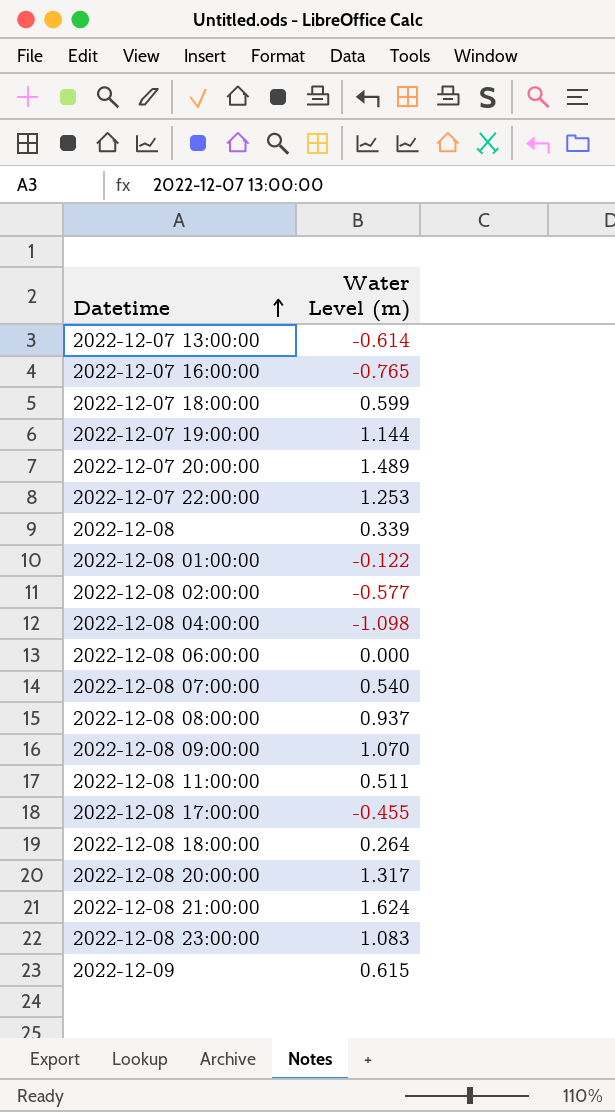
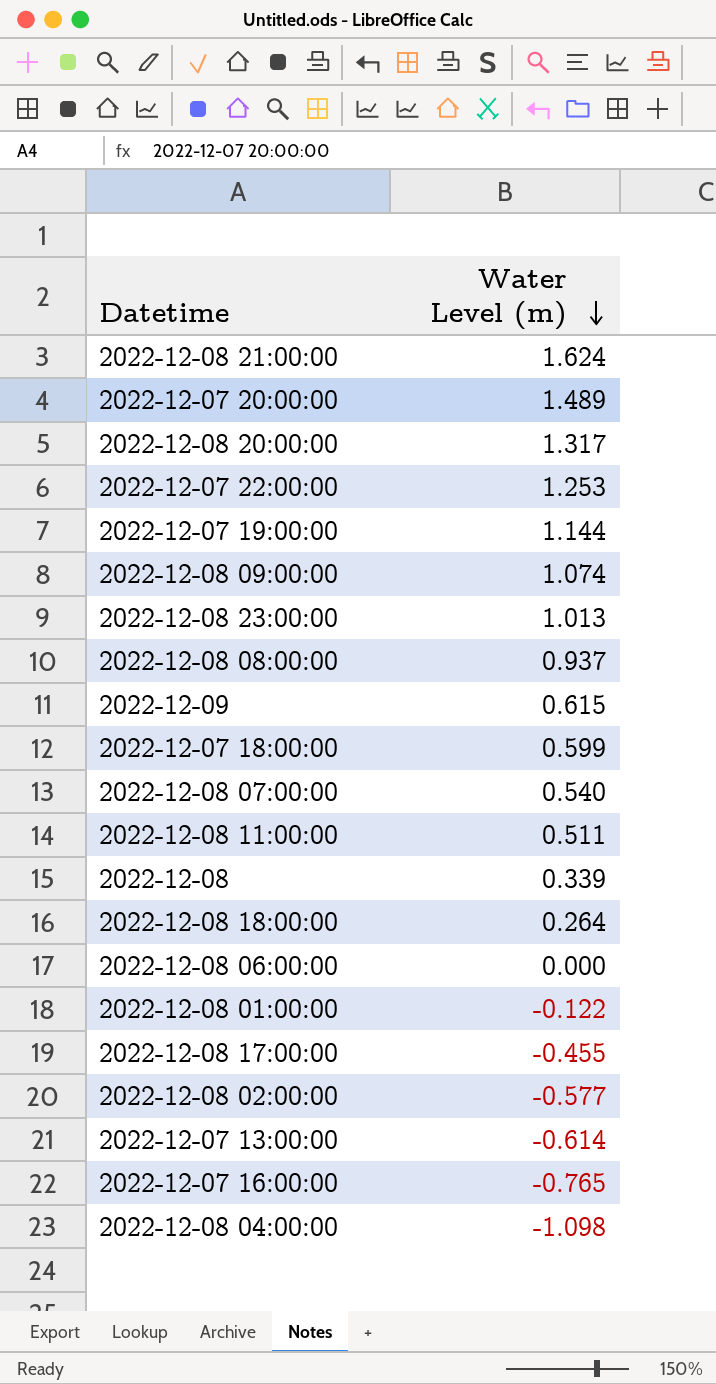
row order: Datetime ascending -> Water Level (m) descending
2022-12-08 09:00:00 | Water Level (m): 1.070 -> 1.074
2022-12-08 23:00:00 | Water Level (m): 1.083 -> 1.013

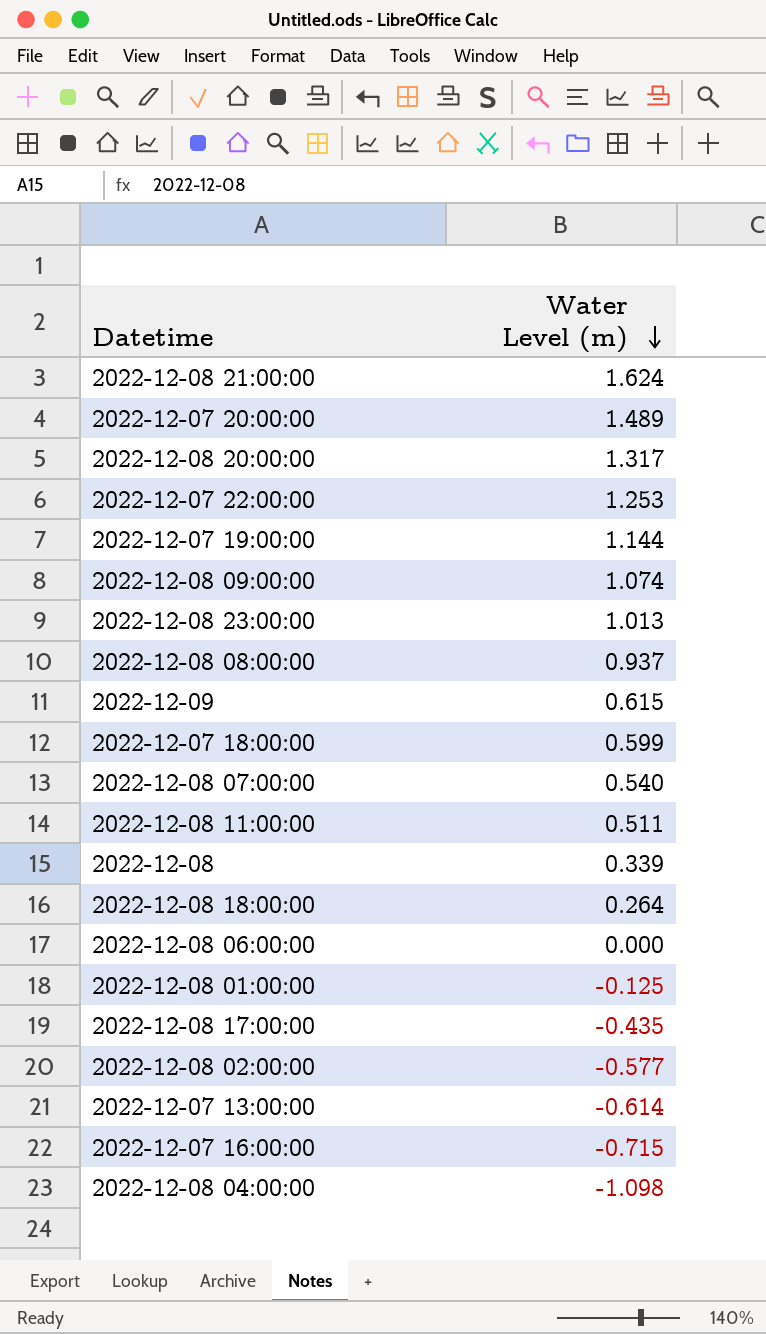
2022-12-08 01:00:00 | Water Level (m): -0.122 -> -0.125
2022-12-08 17:00:00 | Water Level (m): -0.455 -> -0.435
2022-12-07 16:00:00 | Water Level (m): -0.765 -> -0.715

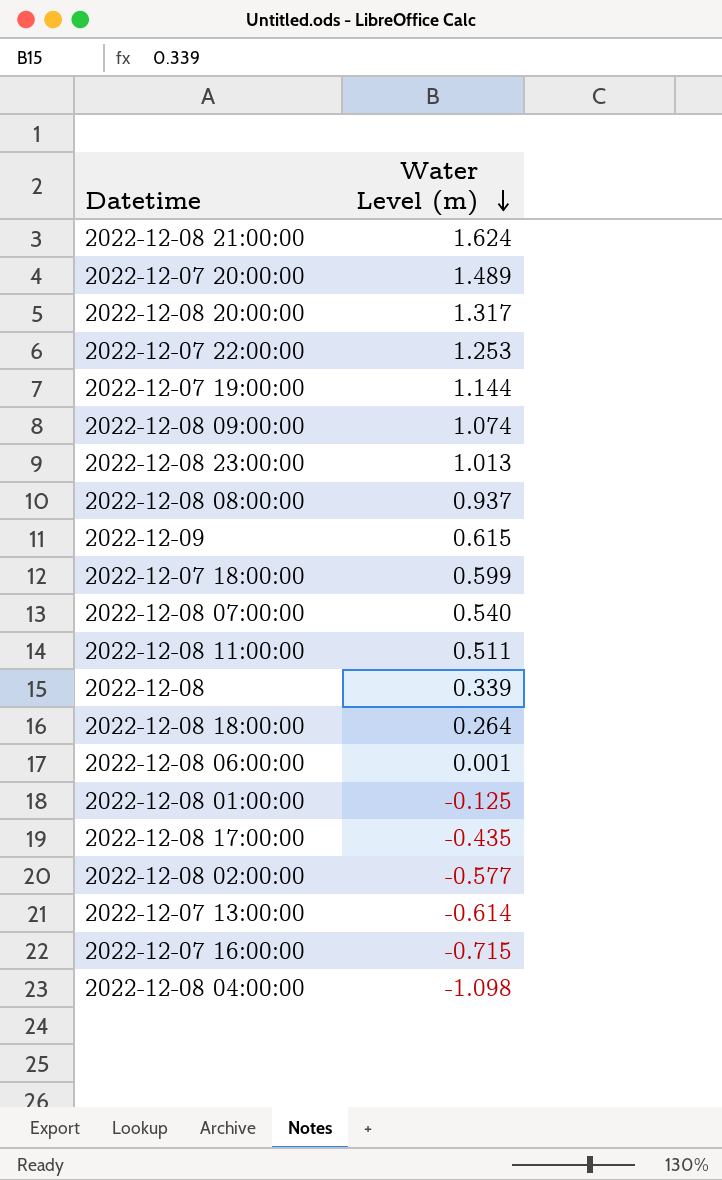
2022-12-08 06:00:00 | Water Level (m): 0.000 -> 0.001

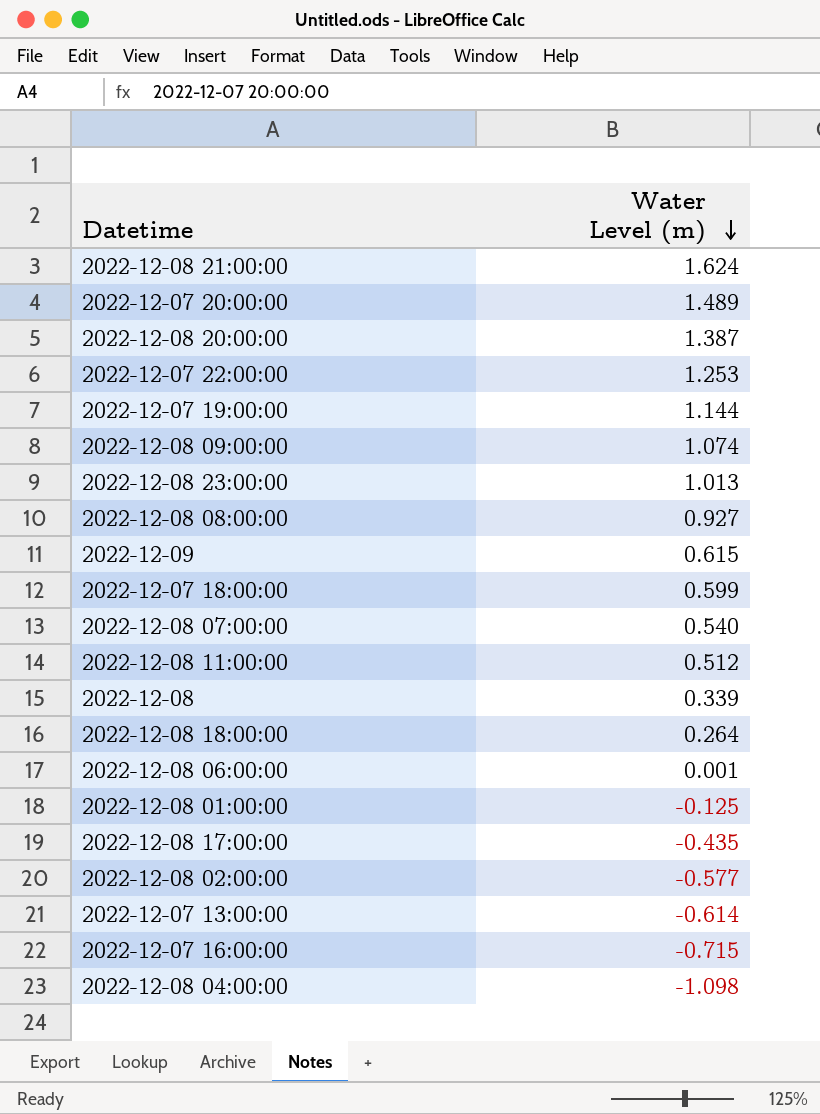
2022-12-08 20:00:00 | Water Level (m): 1.317 -> 1.387
2022-12-08 08:00:00 | Water Level (m): 0.937 -> 0.927
2022-12-08 11:00:00 | Water Level (m): 0.511 -> 0.512

